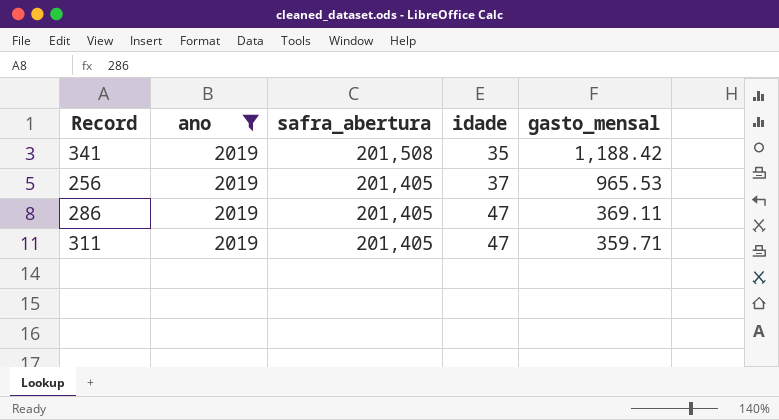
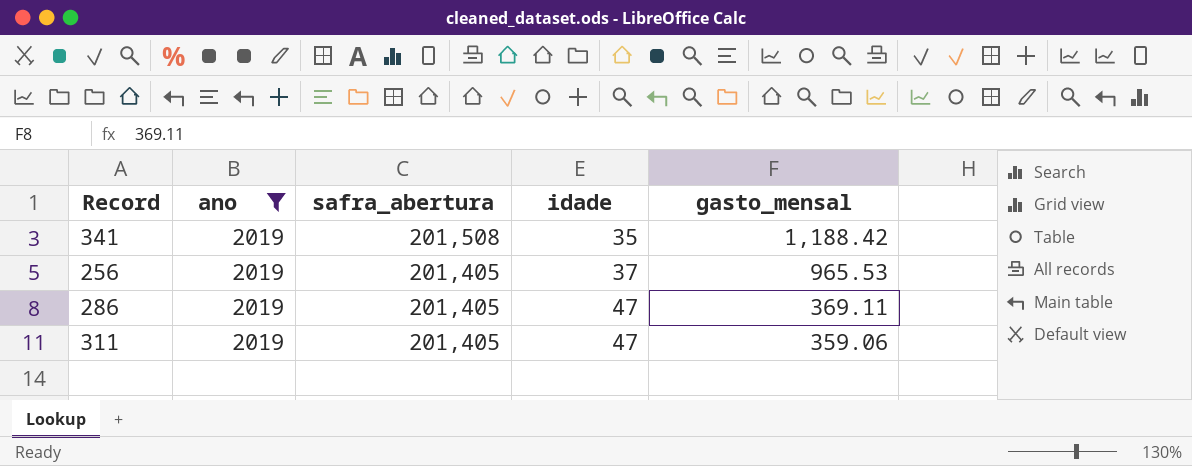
311 | gasto_mensal: 359.71 -> 359.06

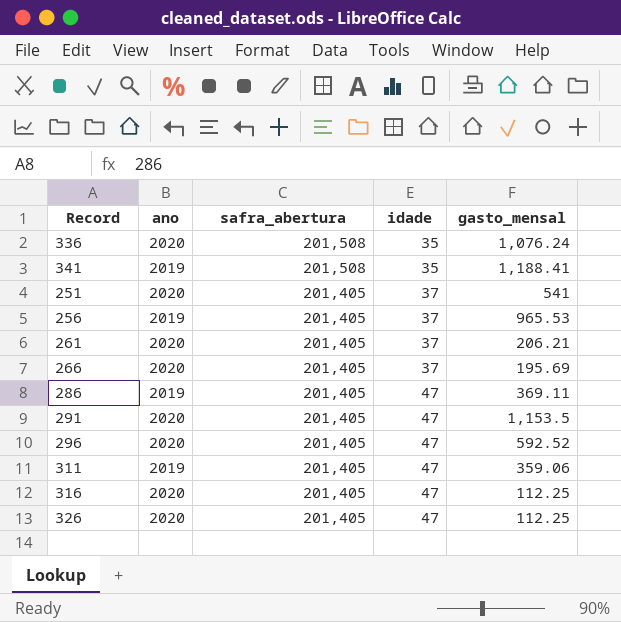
filter: ano = 2019 -> none
341 | gasto_mensal: 1,188.42 -> 1,188.41

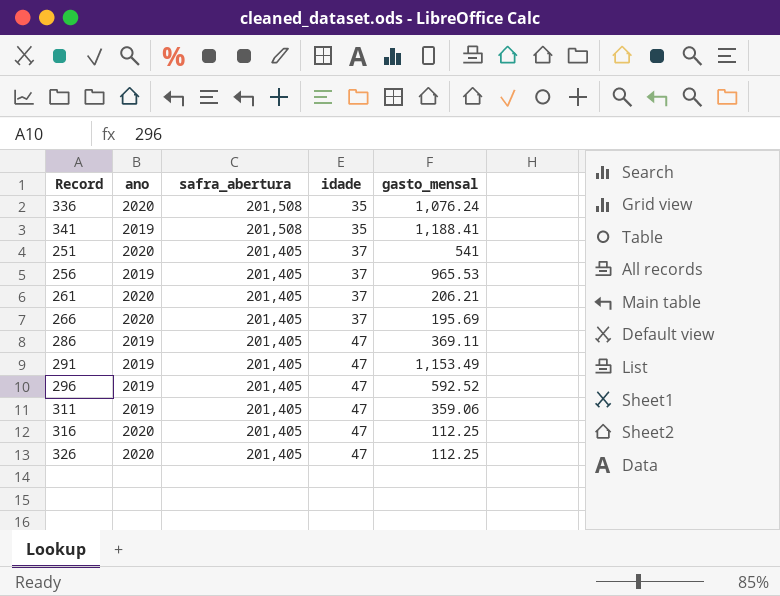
291 | ano: 2020 -> 2019
291 | gasto_mensal: 1,153.5 -> 1,153.49
296 | ano: 2020 -> 2019

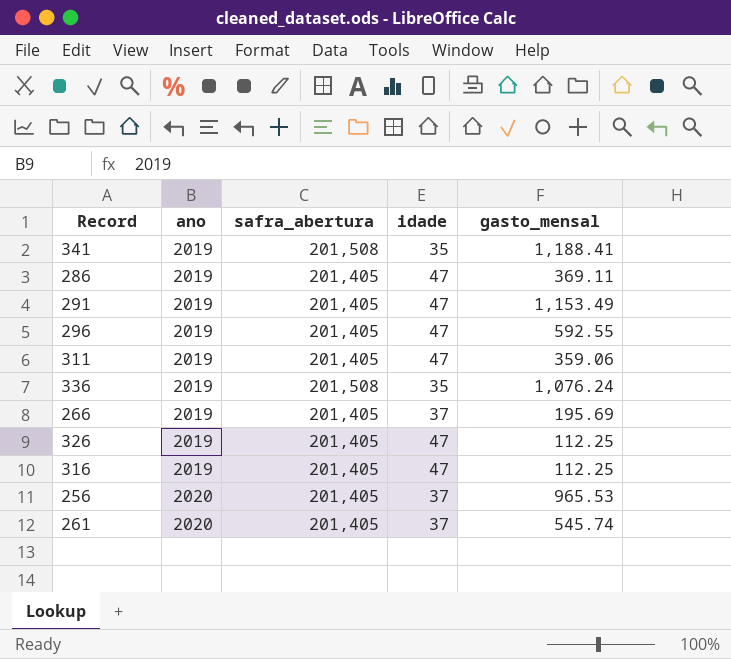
row order: safra_abertura descending -> ano ascending
row 251: 2020 | 201,405 | 37 | 541 -> none
296 | gasto_mensal: 592.52 -> 592.55
336 | ano: 2020 -> 2019
266 | ano: 2020 -> 2019
326 | ano: 2020 -> 2019
316 | ano: 2020 -> 2019
256 | ano: 2019 -> 2020
261 | gasto_mensal: 206.21 -> 545.74

